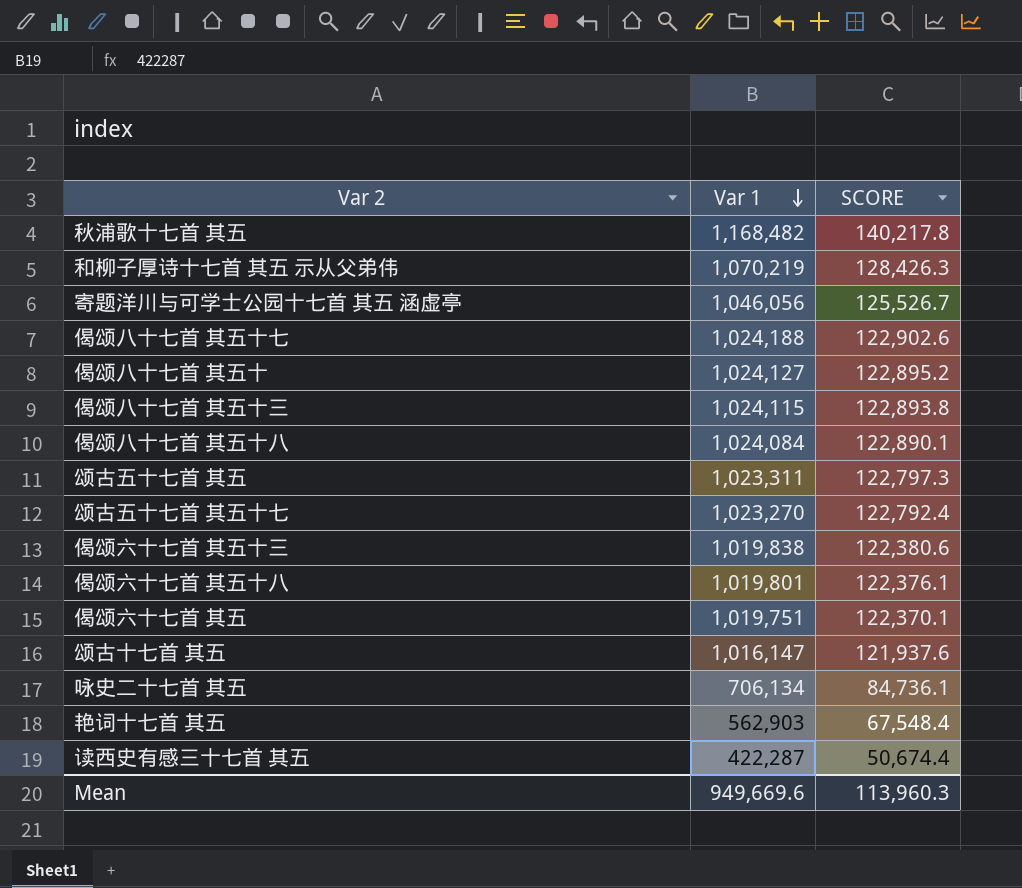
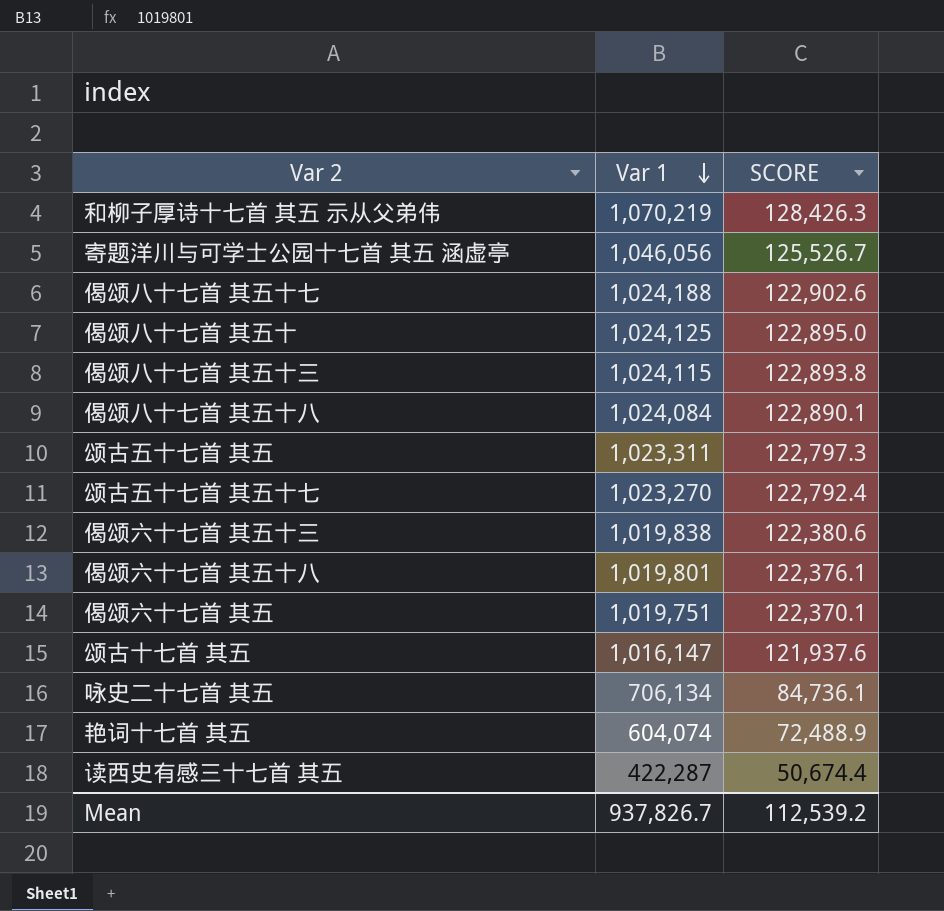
row 秋浦歌十七首 其五: 1,168,482 | 140,217.8 -> none
偈颂八十七首 其五十 | Var 1: 1,024,127 -> 1,024,125
偈颂八十七首 其五十 | SCORE: 122,895.2 -> 122,895.0
艳词十七首 其五 | Var 1: 562,903 -> 604,074
艳词十七首 其五 | SCORE: 67,548.4 -> 72,488.9
Mean | Var 1: 949,669.6 -> 937,826.7
Mean | SCORE: 113,960.3 -> 112,539.2

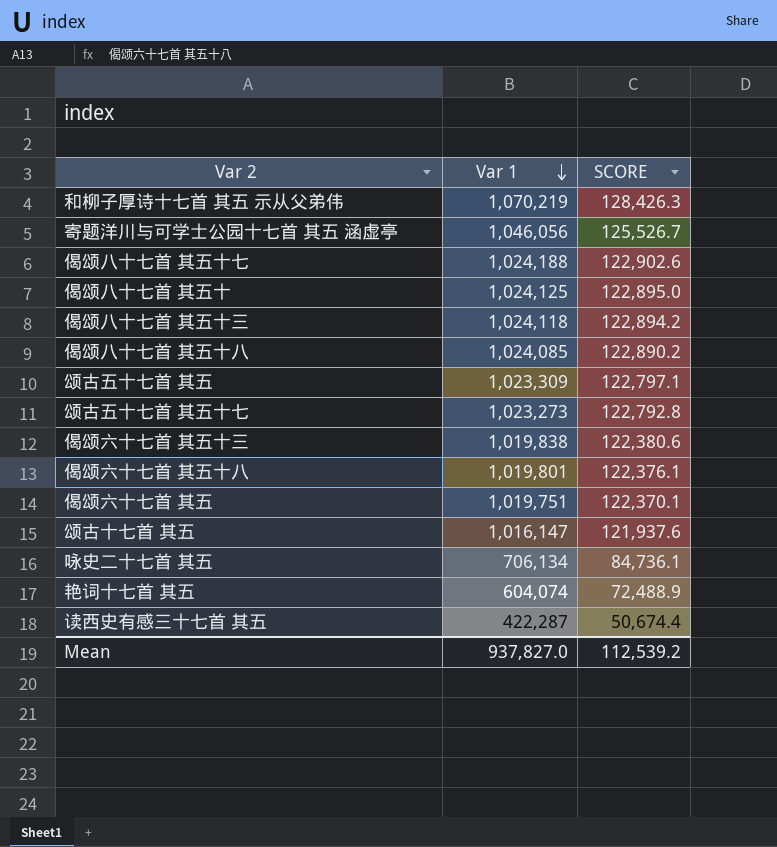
偈颂八十七首 其五十三 | Var 1: 1,024,115 -> 1,024,118
偈颂八十七首 其五十三 | SCORE: 122,893.8 -> 122,894.2
偈颂八十七首 其五十八 | Var 1: 1,024,084 -> 1,024,085
偈颂八十七首 其五十八 | SCORE: 122,890.1 -> 122,890.2
颂古五十七首 其五 | Var 1: 1,023,311 -> 1,023,309
颂古五十七首 其五 | SCORE: 122,797.3 -> 122,797.1
颂古五十七首 其五十七 | Var 1: 1,023,270 -> 1,023,273
颂古五十七首 其五十七 | SCORE: 122,792.4 -> 122,792.8
Mean | Var 1: 937,826.7 -> 937,827.0

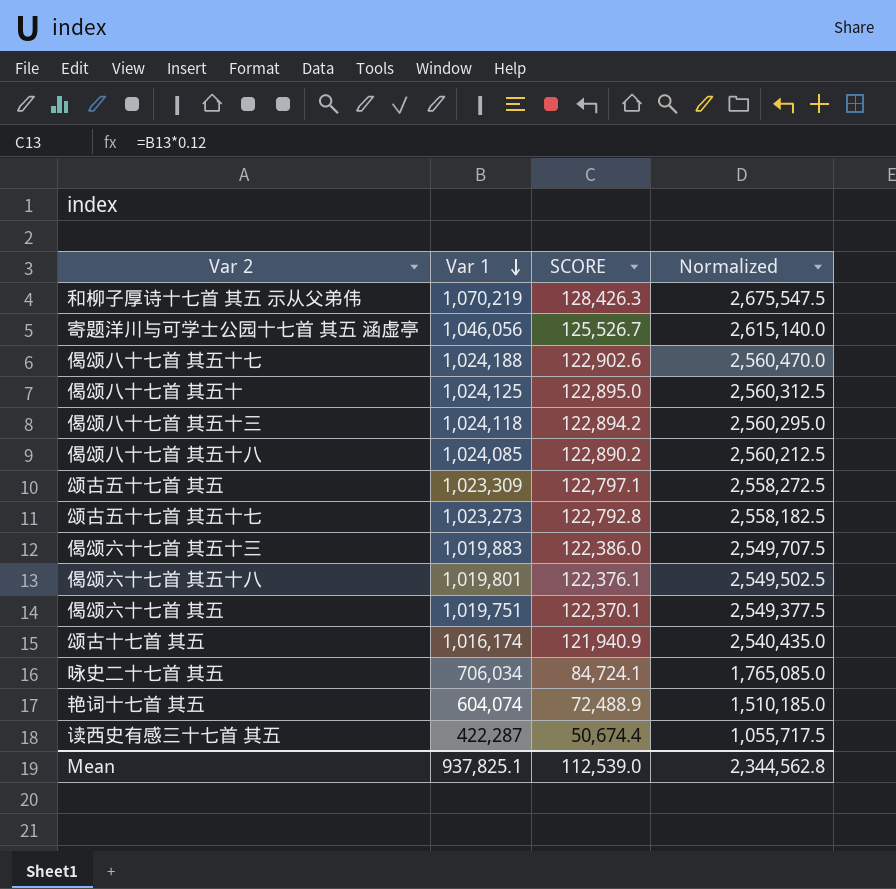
column Normalized | formula: none -> [Var 1] * 2.5
偈颂六十七首 其五十三 | Var 1: 1,019,838 -> 1,019,883
偈颂六十七首 其五十三 | SCORE: 122,380.6 -> 122,386.0
颂古十七首 其五 | Var 1: 1,016,147 -> 1,016,174
颂古十七首 其五 | SCORE: 121,937.6 -> 121,940.9
咏史二十七首 其五 | Var 1: 706,134 -> 706,034
咏史二十七首 其五 | SCORE: 84,736.1 -> 84,724.1
Mean | Var 1: 937,827.0 -> 937,825.1
Mean | SCORE: 112,539.2 -> 112,539.0

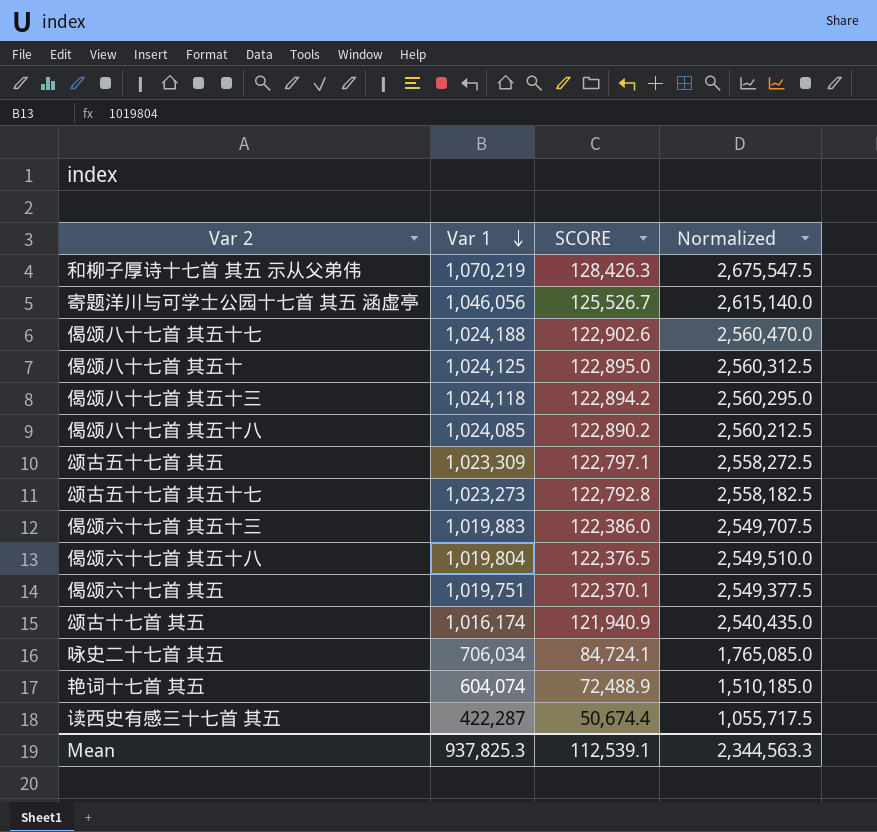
偈颂六十七首 其五十八 | Var 1: 1,019,801 -> 1,019,804
偈颂六十七首 其五十八 | SCORE: 122,376.1 -> 122,376.5
偈颂六十七首 其五十八 | Normalized: 2,549,502.5 -> 2,549,510.0
Mean | Var 1: 937,825.1 -> 937,825.3
Mean | SCORE: 112,539.0 -> 112,539.1
Mean | Normalized: 2,344,562.8 -> 2,344,563.3

